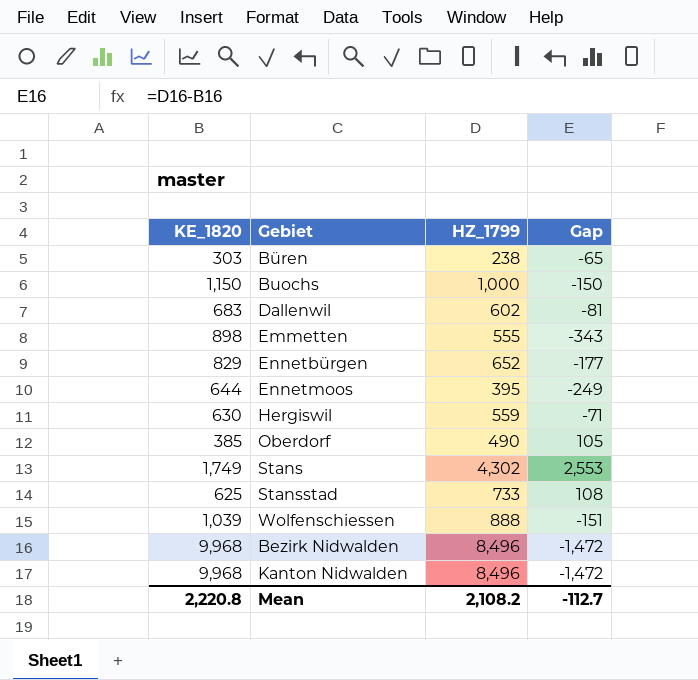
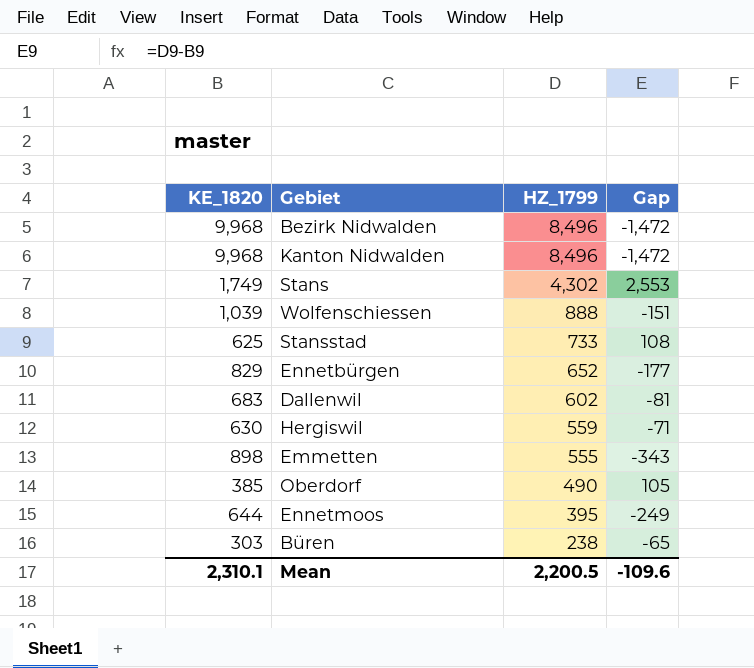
row order: none -> HZ_1799 descending
row Buochs: 1,150 | 1,000 | -150 -> none
Mean | KE_1820: 2,220.8 -> 2,310.1
Mean | HZ_1799: 2,108.2 -> 2,200.5
Mean | Gap: -112.7 -> -109.6

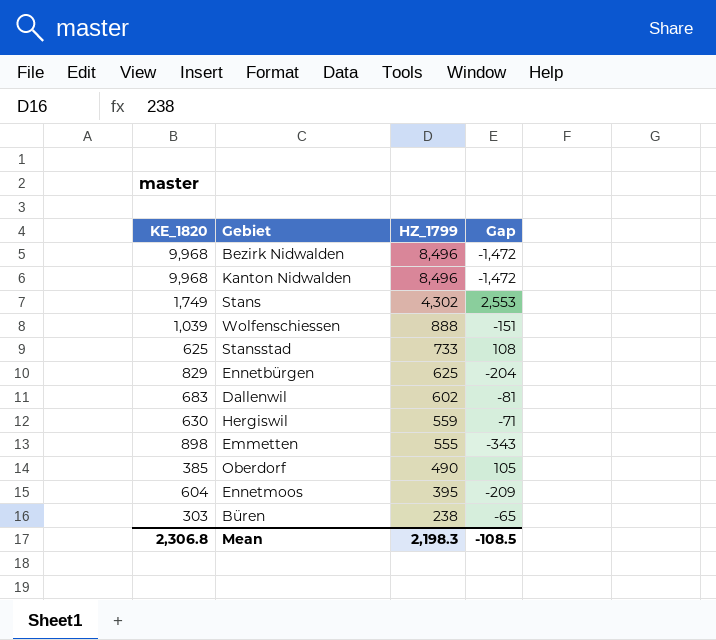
Ennetbürgen | HZ_1799: 652 -> 625
Ennetbürgen | Gap: -177 -> -204
Ennetmoos | KE_1820: 644 -> 604
Ennetmoos | Gap: -249 -> -209
Mean | KE_1820: 2,310.1 -> 2,306.8
Mean | HZ_1799: 2,200.5 -> 2,198.3
Mean | Gap: -109.6 -> -108.5

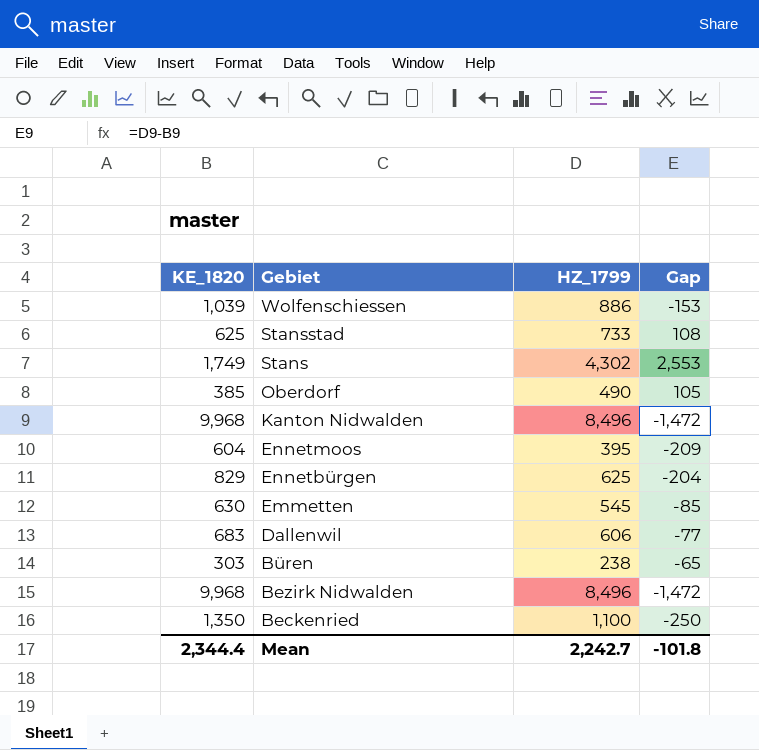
row order: HZ_1799 descending -> Gebiet descending
row Hergiswil: 630 | 559 | -71 -> none
Wolfenschiessen | HZ_1799: 888 -> 886
Wolfenschiessen | Gap: -151 -> -153
Emmetten | KE_1820: 898 -> 630
Emmetten | HZ_1799: 555 -> 545
Emmetten | Gap: -343 -> -85
Dallenwil | HZ_1799: 602 -> 606
Dallenwil | Gap: -81 -> -77
row Beckenried: none -> 1,350 | 1,100 | -250
Mean | KE_1820: 2,306.8 -> 2,344.4
Mean | HZ_1799: 2,198.3 -> 2,242.7
Mean | Gap: -108.5 -> -101.8

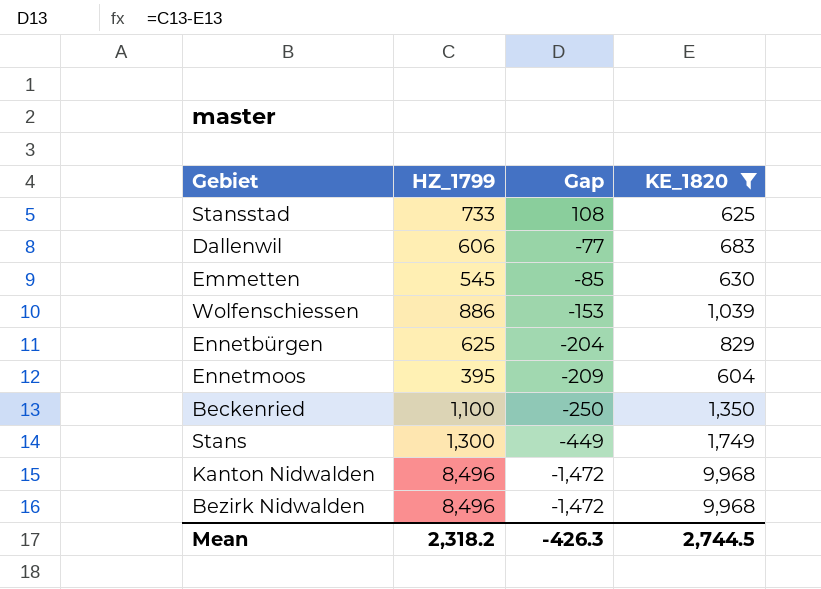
filter: none -> KE_1820 >= 604
row order: Gebiet descending -> Gap descending
column KE_1820 | position: 1 -> 4
Stans | HZ_1799: 4,302 -> 1,300
Stans | Gap: 2,553 -> -449
Mean | HZ_1799: 2,242.7 -> 2,318.2
Mean | Gap: -101.8 -> -426.3
Mean | KE_1820: 2,344.4 -> 2,744.5

